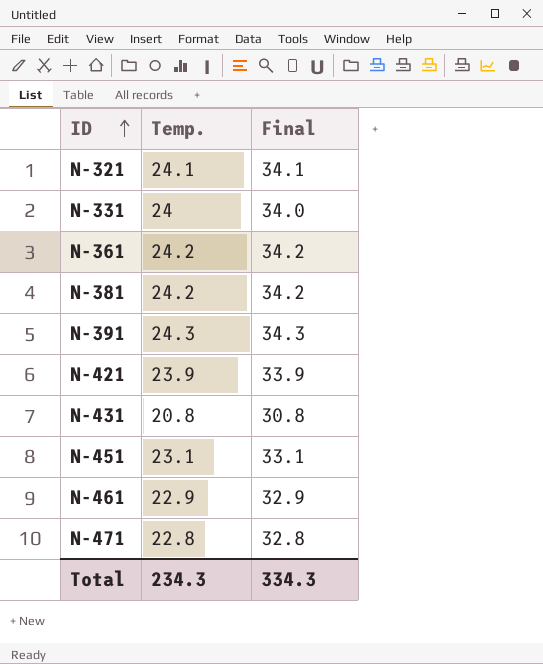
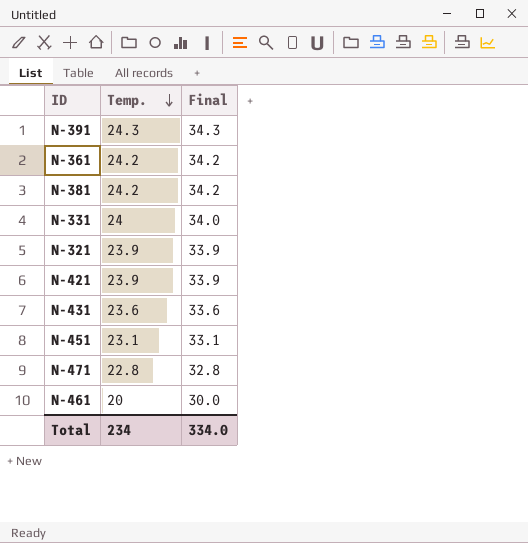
row order: ID ascending -> Temp. descending
N-321 | Temp.: 24.1 -> 23.9
N-321 | Final: 34.1 -> 33.9
N-431 | Temp.: 20.8 -> 23.6
N-431 | Final: 30.8 -> 33.6
N-461 | Temp.: 22.9 -> 20
N-461 | Final: 32.9 -> 30.0
Total | Temp.: 234.3 -> 234
Total | Final: 334.3 -> 334.0

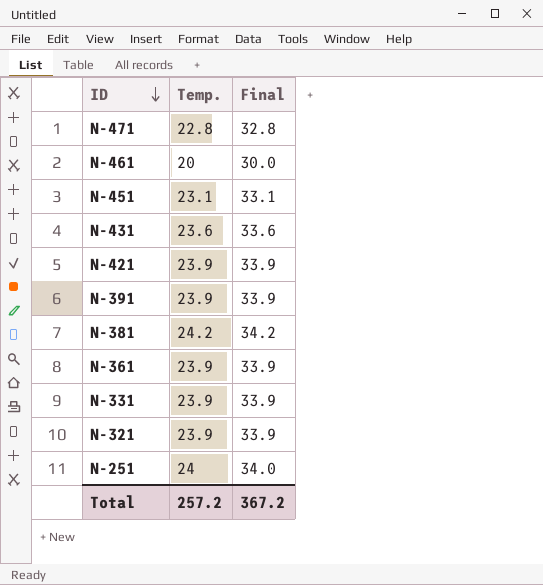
row order: Temp. descending -> ID descending
N-391 | Temp.: 24.3 -> 23.9
N-391 | Final: 34.3 -> 33.9
N-361 | Temp.: 24.2 -> 23.9
N-361 | Final: 34.2 -> 33.9
N-331 | Temp.: 24 -> 23.9
N-331 | Final: 34.0 -> 33.9
row N-251: none -> 24 | 34.0
Total | Temp.: 234 -> 257.2
Total | Final: 334.0 -> 367.2

